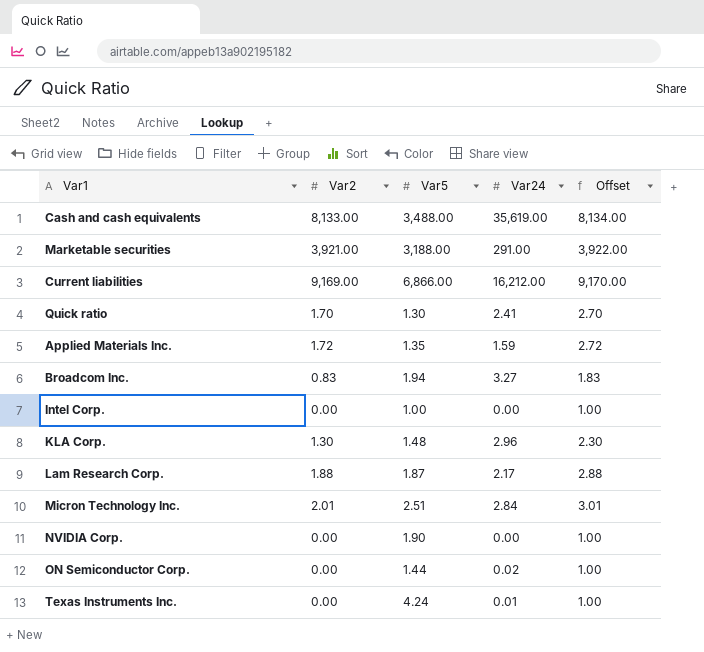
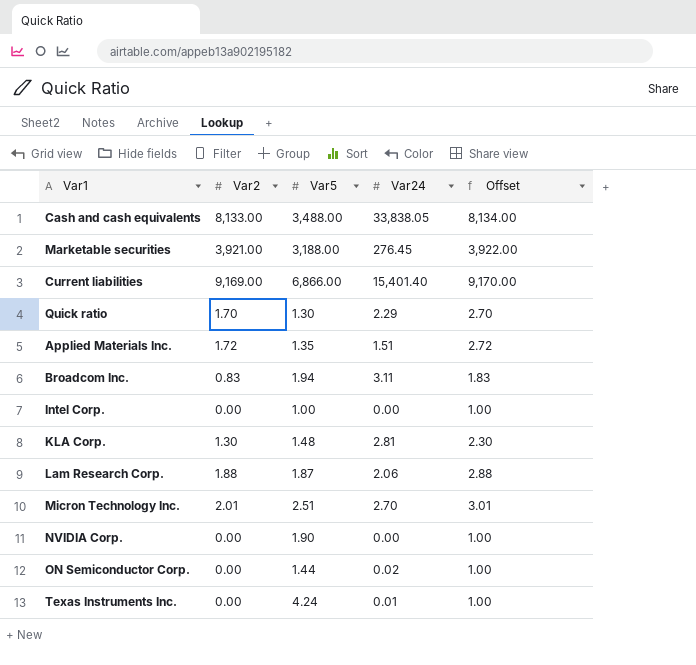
Cash and cash equivalents | Var24: 35,619.00 -> 33,838.05
Marketable securities | Var24: 291.00 -> 276.45
Current liabilities | Var24: 16,212.00 -> 15,401.40
Quick ratio | Var24: 2.41 -> 2.29
Applied Materials Inc. | Var24: 1.59 -> 1.51
Broadcom Inc. | Var24: 3.27 -> 3.11
KLA Corp. | Var24: 2.96 -> 2.81
Lam Research Corp. | Var24: 2.17 -> 2.06
Micron Technology Inc. | Var24: 2.84 -> 2.70

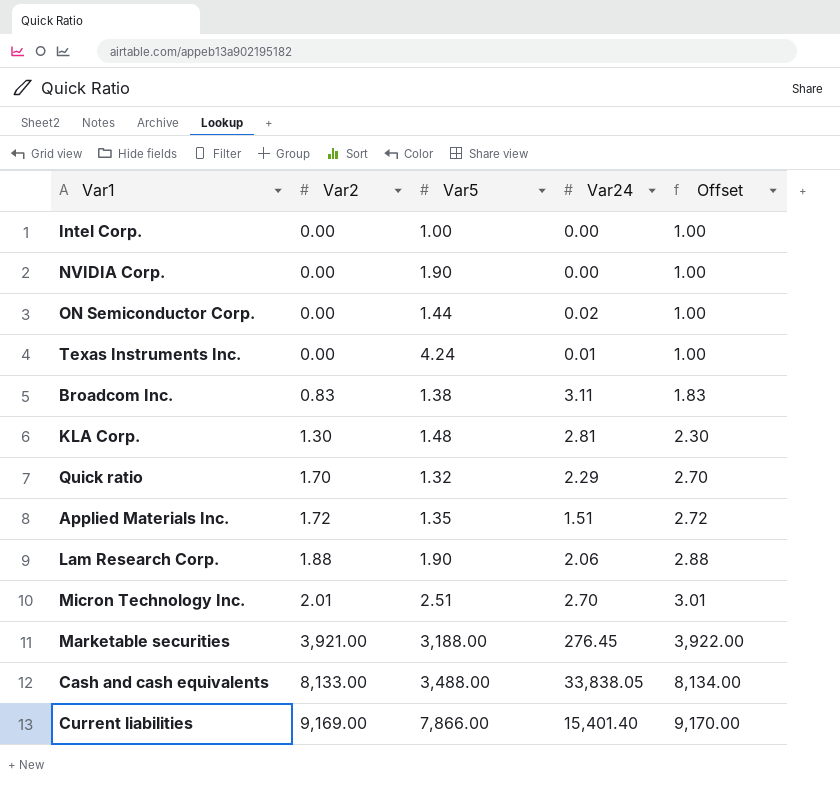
row order: none -> Var2 ascending
Broadcom Inc. | Var5: 1.94 -> 1.38
Quick ratio | Var5: 1.30 -> 1.32
Lam Research Corp. | Var5: 1.87 -> 1.90
Current liabilities | Var5: 6,866.00 -> 7,866.00

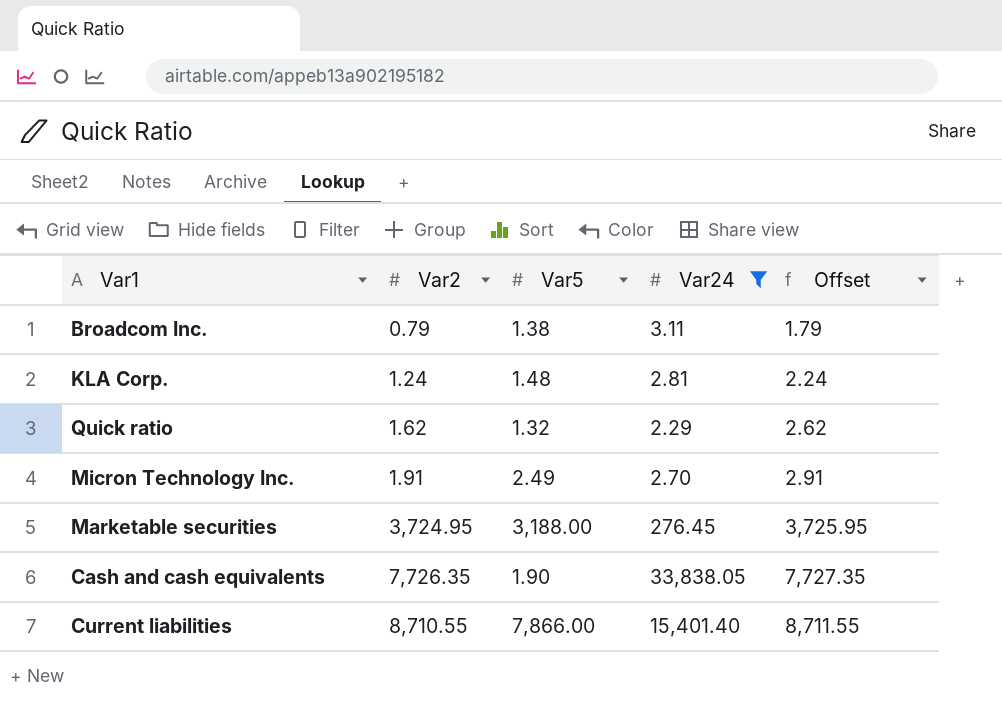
filter: none -> Var24 >= 2.29
Broadcom Inc. | Var2: 0.83 -> 0.79
Broadcom Inc. | Offset: 1.83 -> 1.79
KLA Corp. | Var2: 1.30 -> 1.24
KLA Corp. | Offset: 2.30 -> 2.24
Quick ratio | Var2: 1.70 -> 1.62
Quick ratio | Offset: 2.70 -> 2.62
Micron Technology Inc. | Var2: 2.01 -> 1.91
Micron Technology Inc. | Var5: 2.51 -> 2.49
Micron Technology Inc. | Offset: 3.01 -> 2.91
Marketable securities | Var2: 3,921.00 -> 3,724.95
Marketable securities | Offset: 3,922.00 -> 3,725.95
Cash and cash equivalents | Var2: 8,133.00 -> 7,726.35
Cash and cash equivalents | Var5: 3,488.00 -> 1.90
Cash and cash equivalents | Offset: 8,134.00 -> 7,727.35
Current liabilities | Var2: 9,169.00 -> 8,710.55
Current liabilities | Offset: 9,170.00 -> 8,711.55

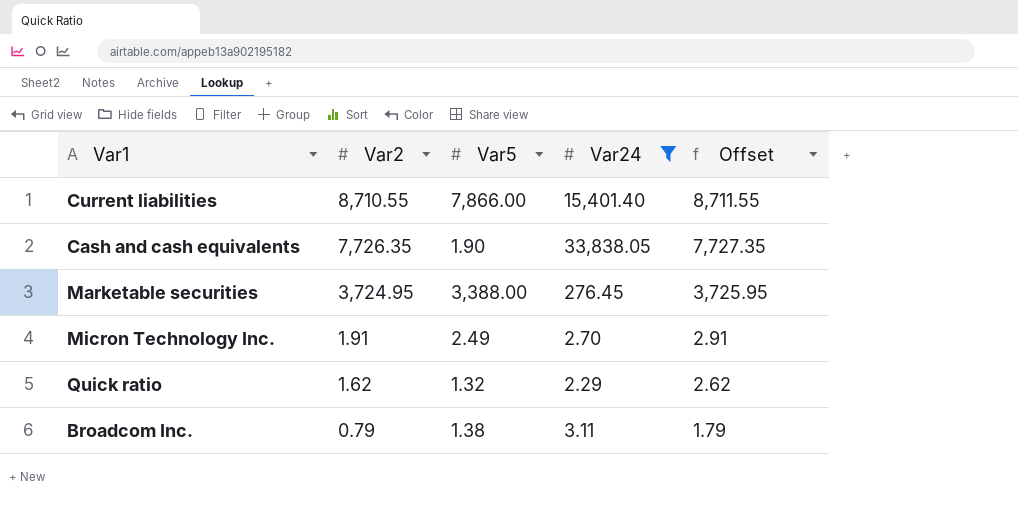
row order: Var2 ascending -> Var2 descending
row KLA Corp.: 1.24 | 1.48 | 2.81 | 2.24 -> none
Marketable securities | Var5: 3,188.00 -> 3,388.00

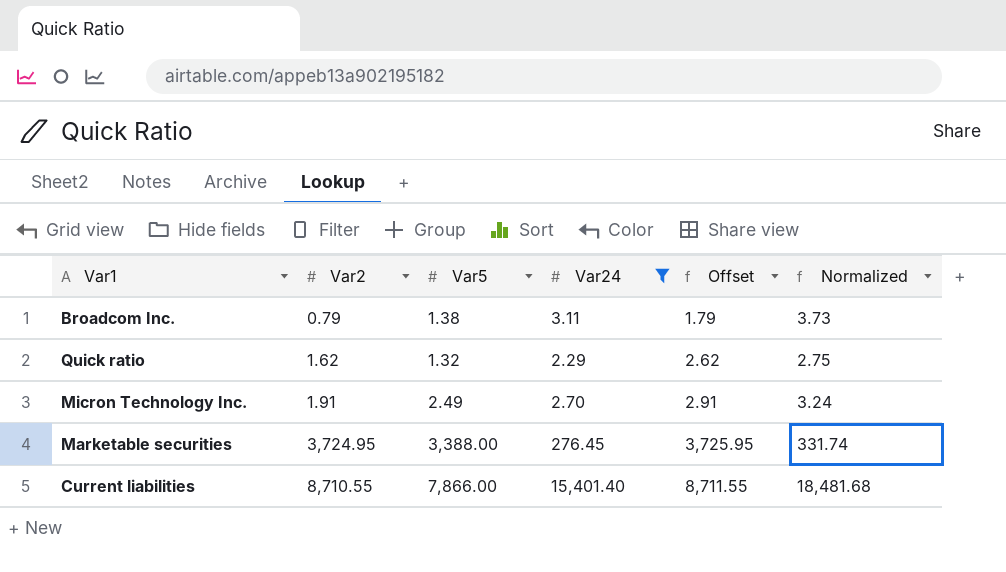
row order: Var2 descending -> Var2 ascending
column Normalized | formula: none -> [Var24] * 1.2
row Cash and cash equivalents: 7,726.35 | 1.90 | 33,838.05 | 7,727.35 -> none

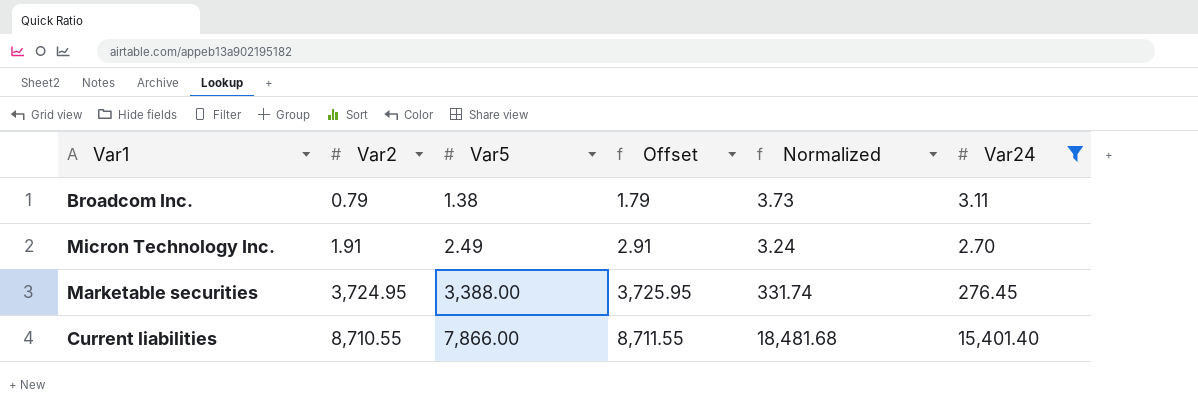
column Var24 | position: 4 -> 6
row Quick ratio: 1.62 | 1.32 | 2.29 | 2.62 | 2.75 -> none

